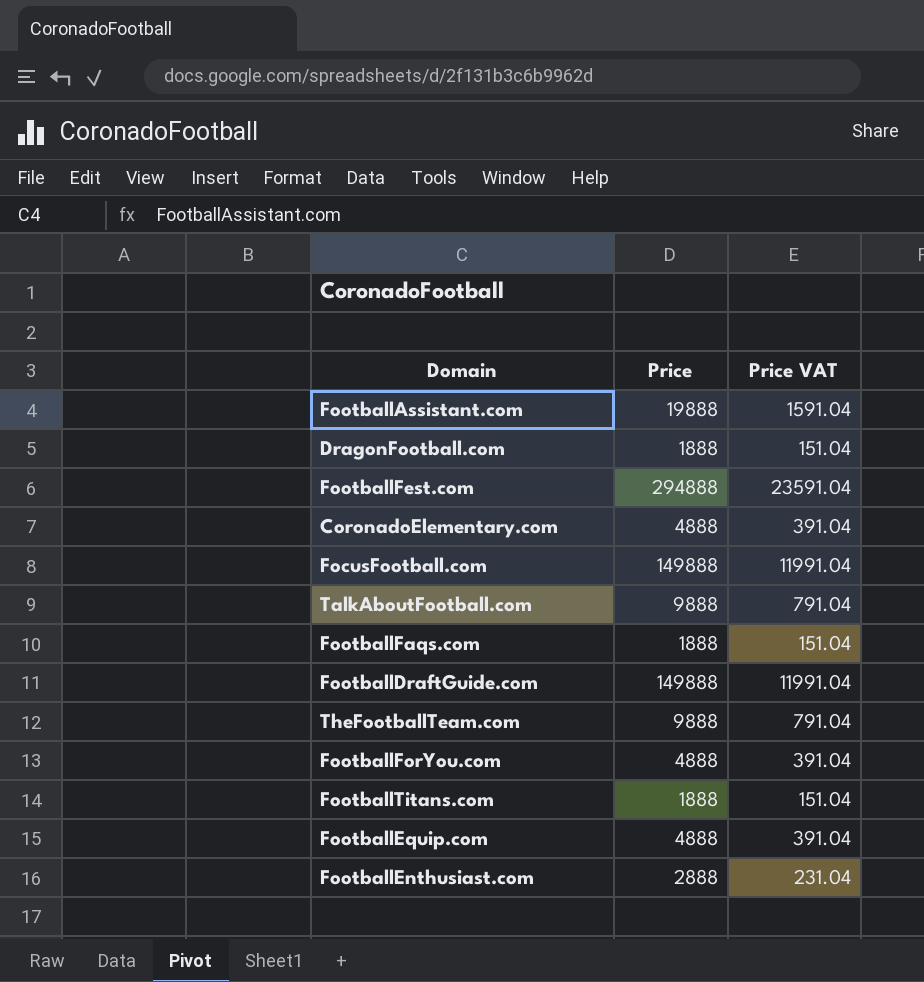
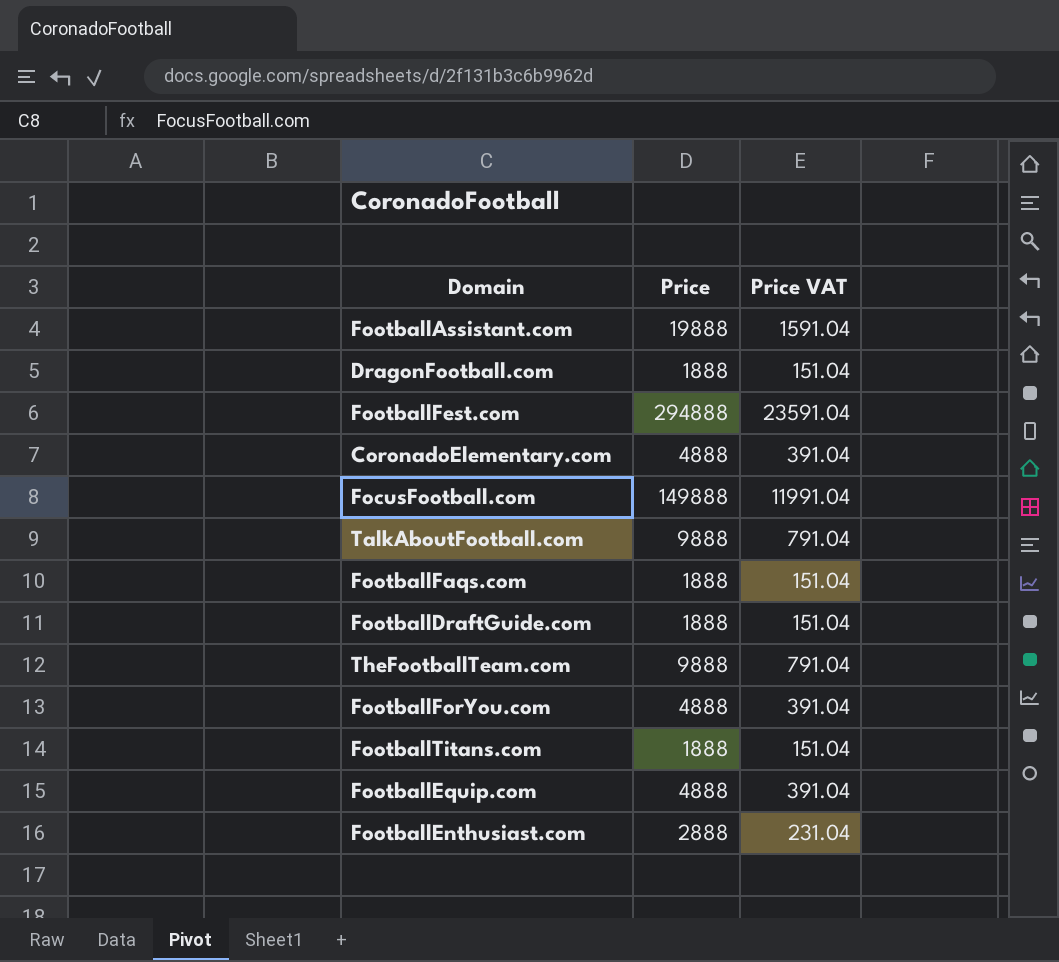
FootballDraftGuide.com | Price: 149888 -> 1888
FootballDraftGuide.com | Price VAT: 11991.04 -> 151.04

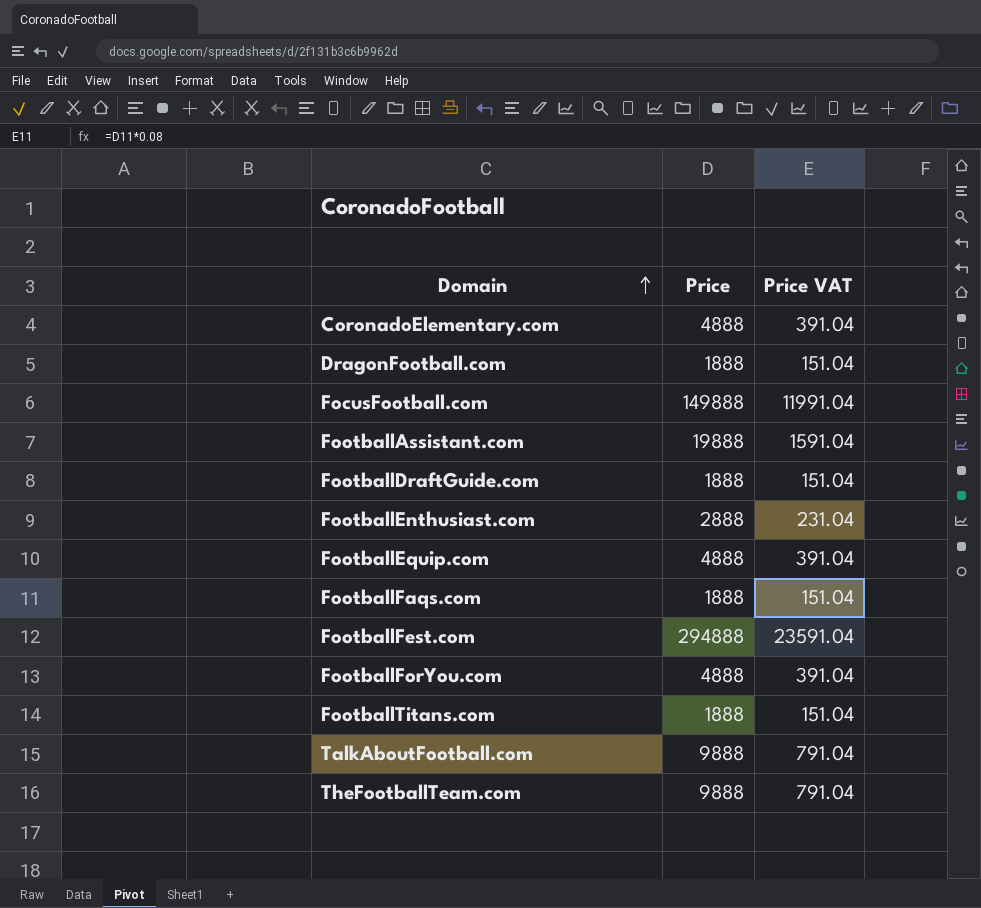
row order: none -> Domain ascending

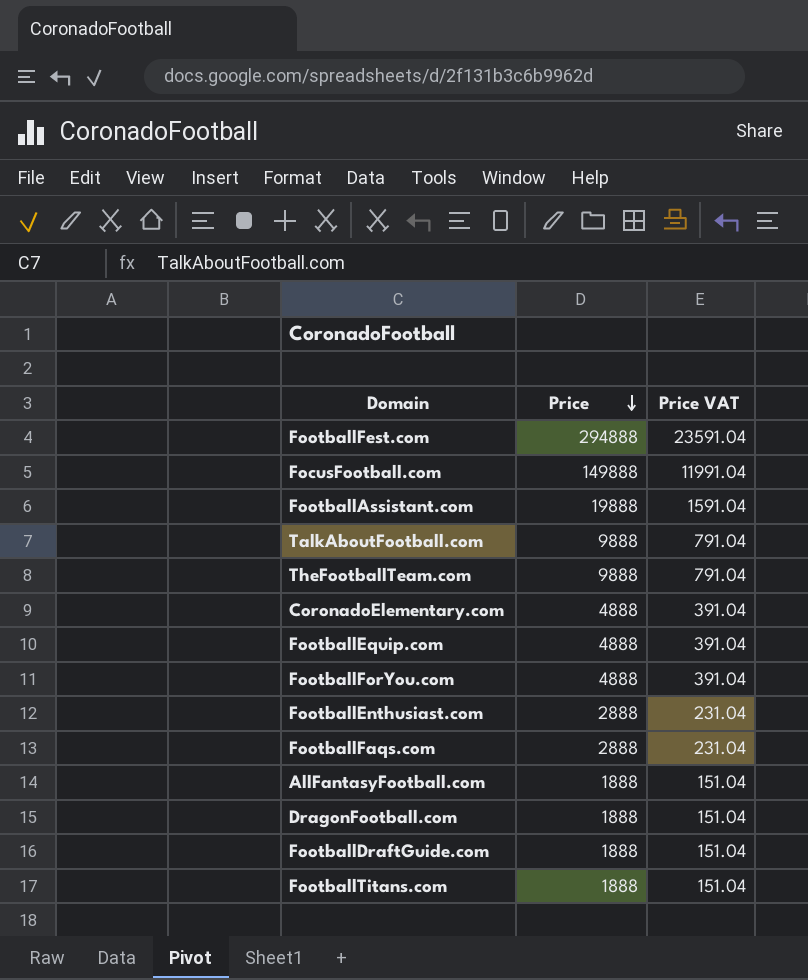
row order: Domain ascending -> Price descending
FootballFaqs.com | Price: 1888 -> 2888
FootballFaqs.com | Price VAT: 151.04 -> 231.04
row AllFantasyFootball.com: none -> 1888 | 151.04

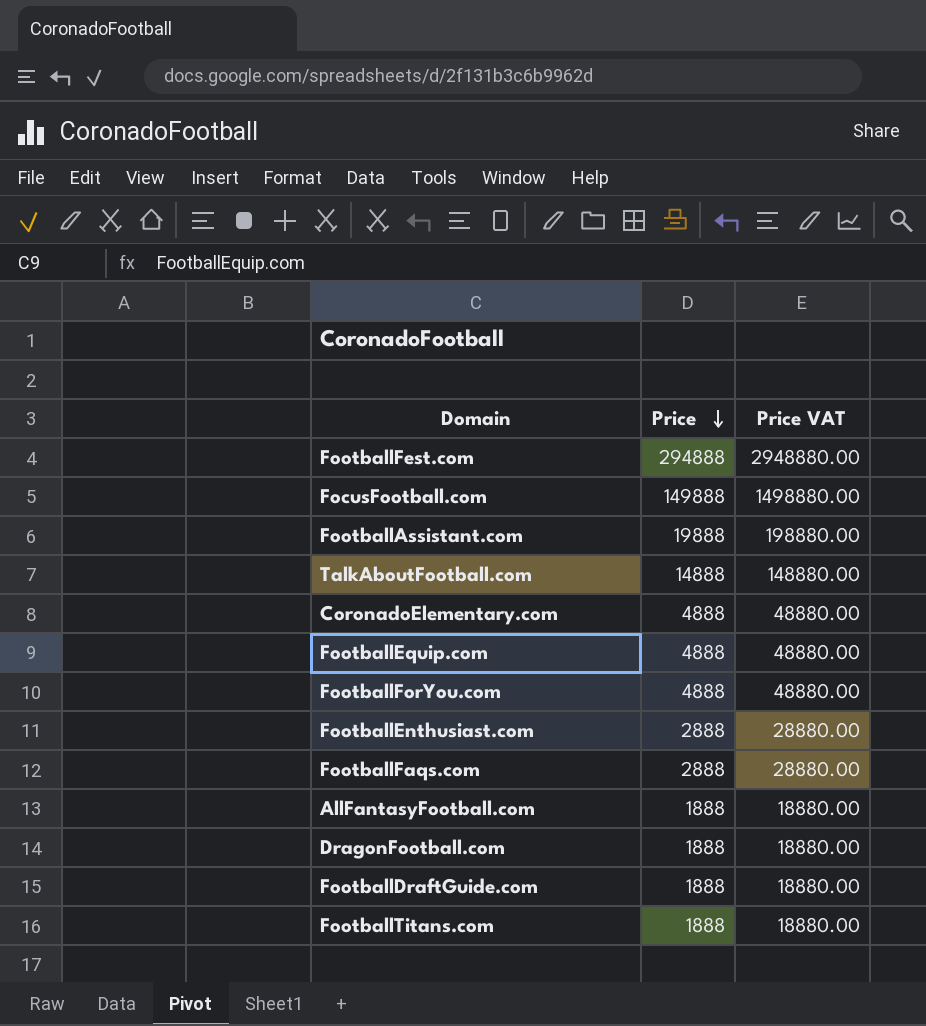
column Price VAT | formula: [Price] * 0.08 -> [Price] * 10
row TheFootballTeam.com: 9888 | 791.04 -> none
TalkAboutFootball.com | Price: 9888 -> 14888

